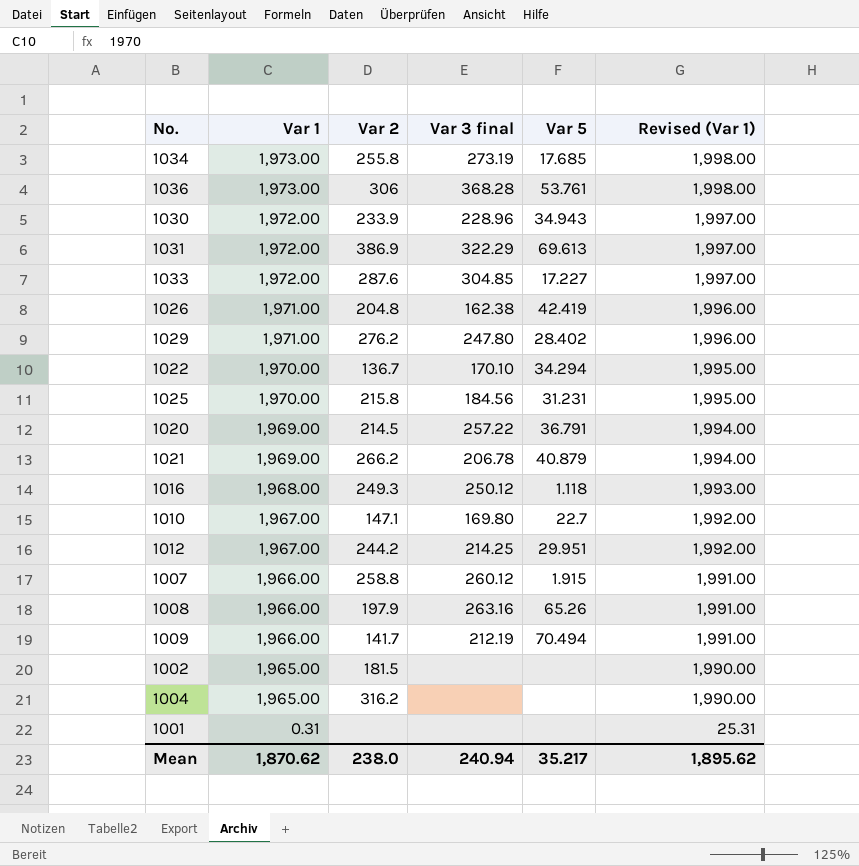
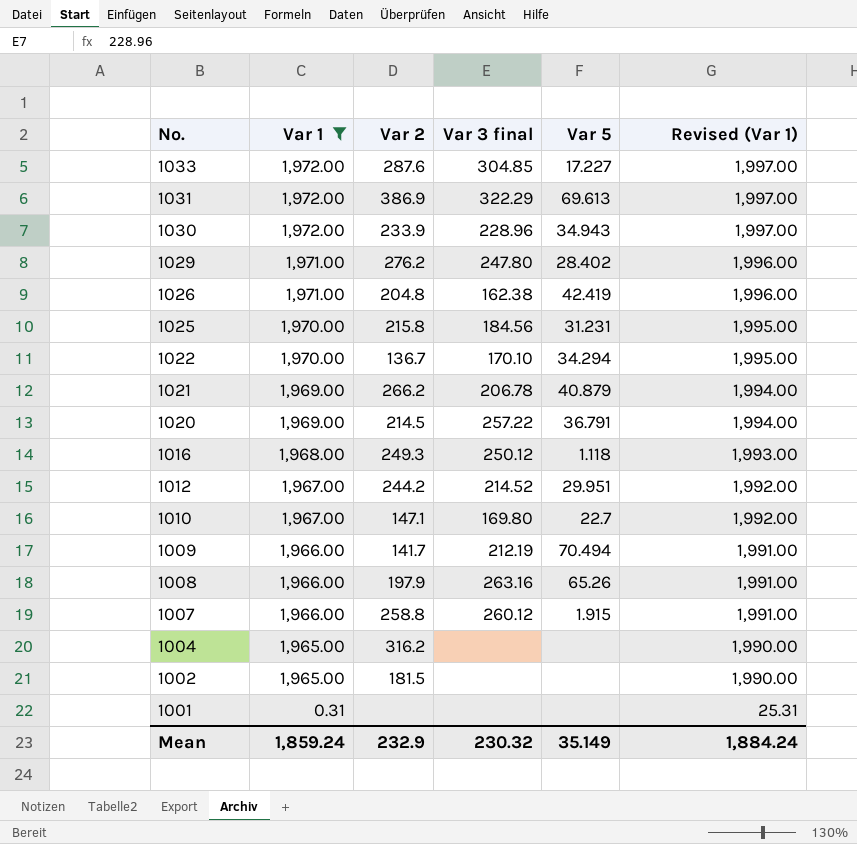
filter: none -> Var 1 != 1,973.00
row order: Var 1 descending -> No. descending
1012 | Var 3 final: 214.25 -> 214.52
Mean | Var 1: 1,870.62 -> 1,859.24
Mean | Var 2: 238.0 -> 232.9
Mean | Var 3 final: 240.94 -> 230.32
Mean | Var 5: 35.217 -> 35.149
Mean | Revised (Var 1): 1,895.62 -> 1,884.24

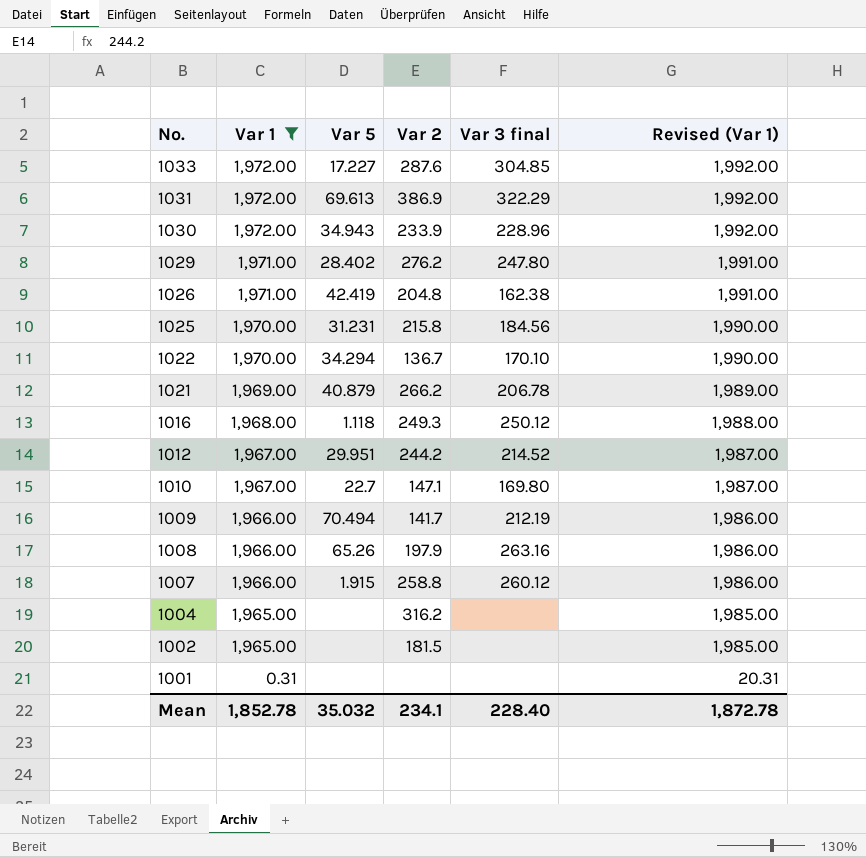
column Var 5 | position: 5 -> 3
column Revised (Var 1) | formula: [Var 1] + 25 -> [Var 1] + 20
row 1020: 1,969.00 | 214.5 | 257.22 | 36.791 | 1,994.00 -> none
Mean | Var 1: 1,859.24 -> 1,852.78
Mean | Var 5: 35.149 -> 35.032
Mean | Var 2: 232.9 -> 234.1
Mean | Var 3 final: 230.32 -> 228.40
Mean | Revised (Var 1): 1,884.24 -> 1,872.78

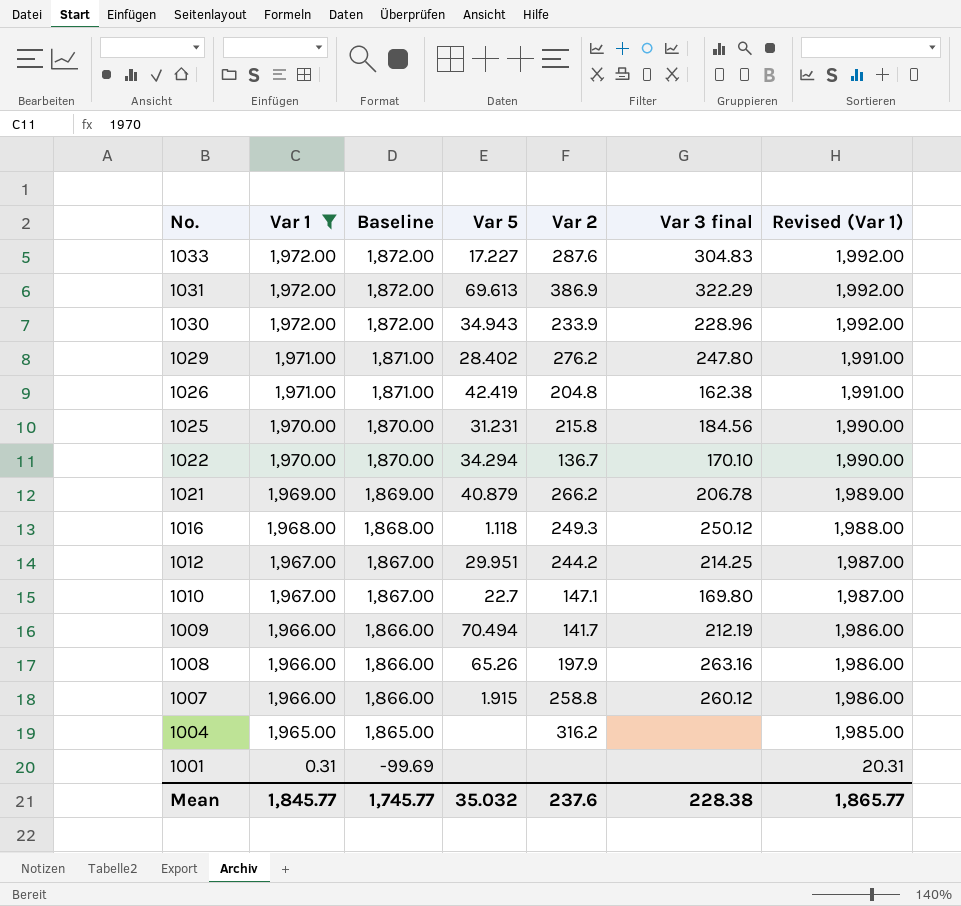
column Baseline | formula: none -> [Var 1] - 100
row 1002: 1,965.00 | none | 181.5 | none | 1,985.00 -> none
1033 | Var 3 final: 304.85 -> 304.83
1012 | Var 3 final: 214.52 -> 214.25
Mean | Var 1: 1,852.78 -> 1,845.77
Mean | Var 2: 234.1 -> 237.6
Mean | Var 3 final: 228.40 -> 228.38
Mean | Revised (Var 1): 1,872.78 -> 1,865.77

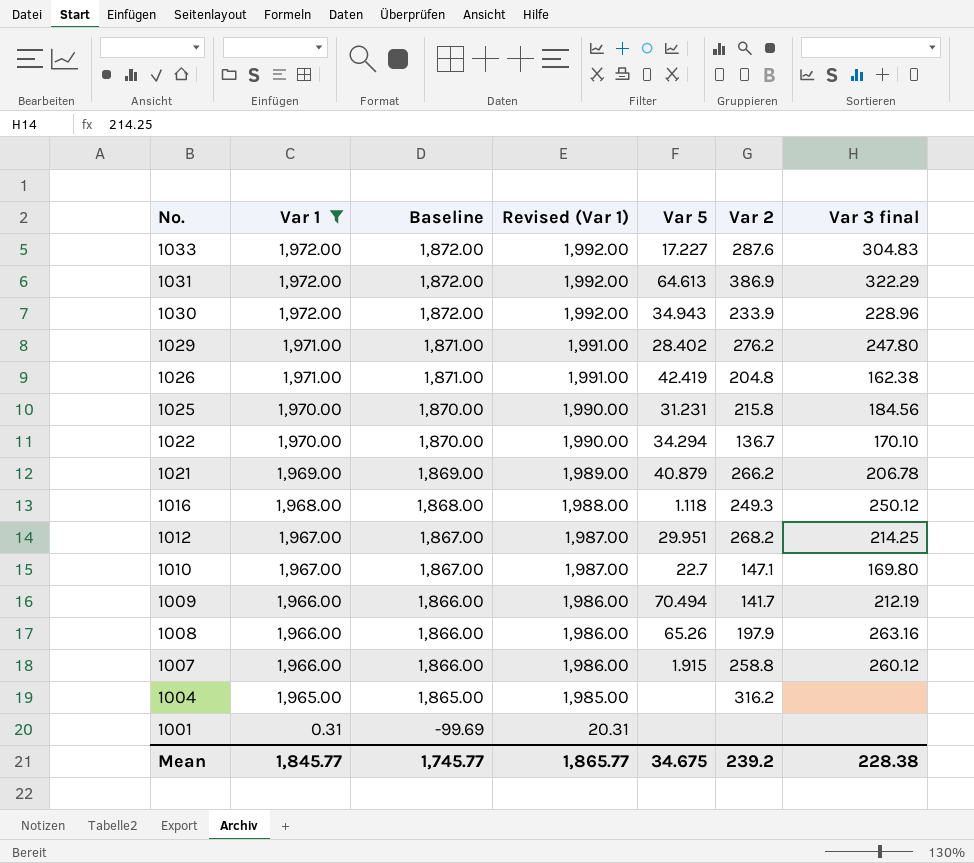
column Revised (Var 1) | position: 7 -> 4
1031 | Var 5: 69.613 -> 64.613
1012 | Var 2: 244.2 -> 268.2
Mean | Var 5: 35.032 -> 34.675
Mean | Var 2: 237.6 -> 239.2

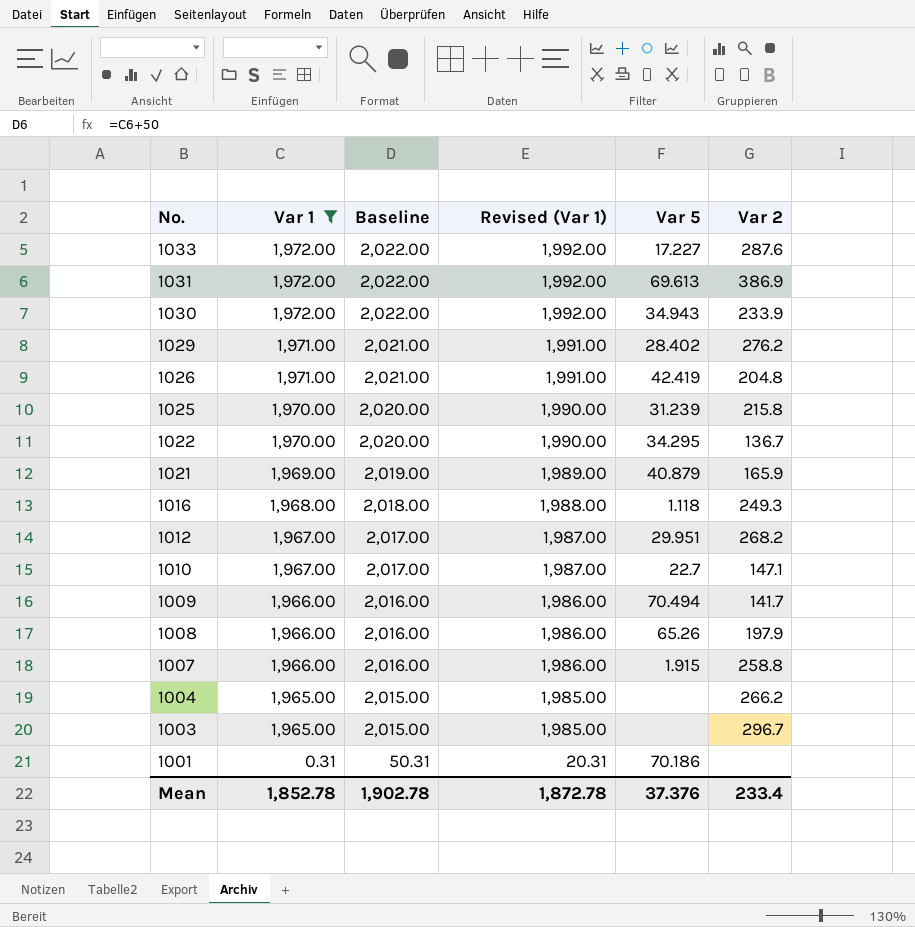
column Var 3 final | position: 7 -> none
column Baseline | formula: [Var 1] - 100 -> [Var 1] + 50
1031 | Var 5: 64.613 -> 69.613
1025 | Var 5: 31.231 -> 31.239
1022 | Var 5: 34.294 -> 34.295
1021 | Var 2: 266.2 -> 165.9
1004 | Var 2: 316.2 -> 266.2
row 1003: none -> 1,965.00 | 2,015.00 | 1,985.00 | none | 296.7
1001 | Var 5: none -> 70.186
Mean | Var 1: 1,845.77 -> 1,852.78
Mean | Baseline: 1,745.77 -> 1,902.78
Mean | Revised (Var 1): 1,865.77 -> 1,872.78
Mean | Var 5: 34.675 -> 37.376
Mean | Var 2: 239.2 -> 233.4

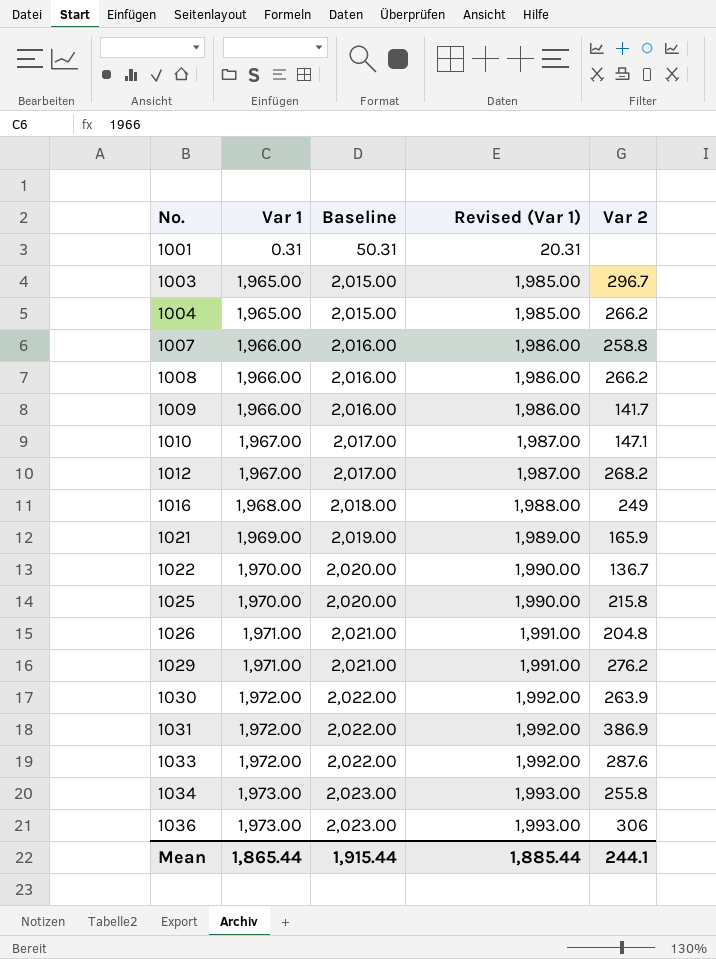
filter: Var 1 != 1,973.00 -> none
row order: No. descending -> No. ascending
column Var 5 | position: 5 -> none
1008 | Var 2: 197.9 -> 266.2
1016 | Var 2: 249.3 -> 249
1030 | Var 2: 233.9 -> 263.9
Mean | Var 1: 1,852.78 -> 1,865.44
Mean | Baseline: 1,902.78 -> 1,915.44
Mean | Revised (Var 1): 1,872.78 -> 1,885.44
Mean | Var 2: 233.4 -> 244.1

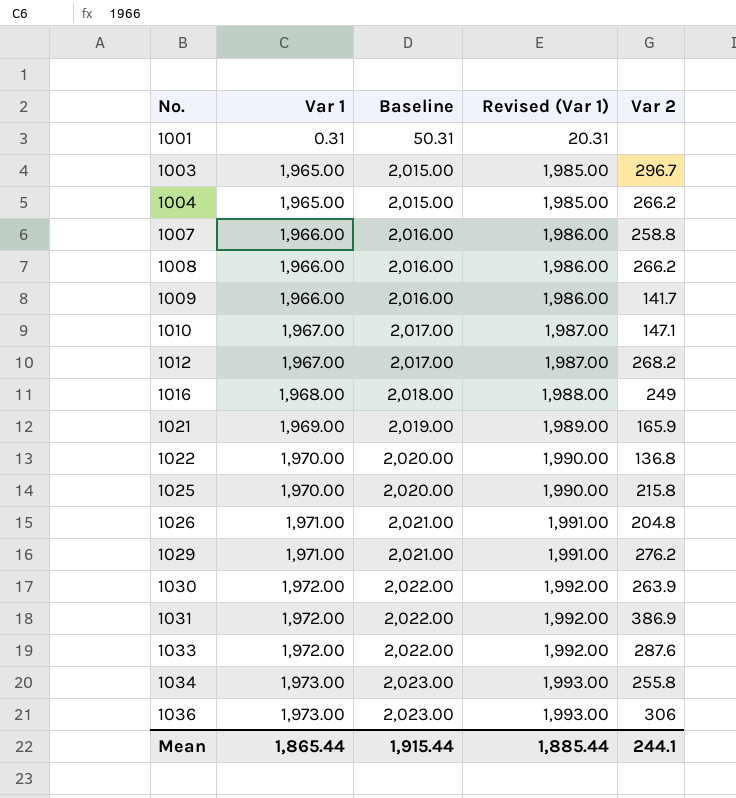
1022 | Var 2: 136.7 -> 136.8

